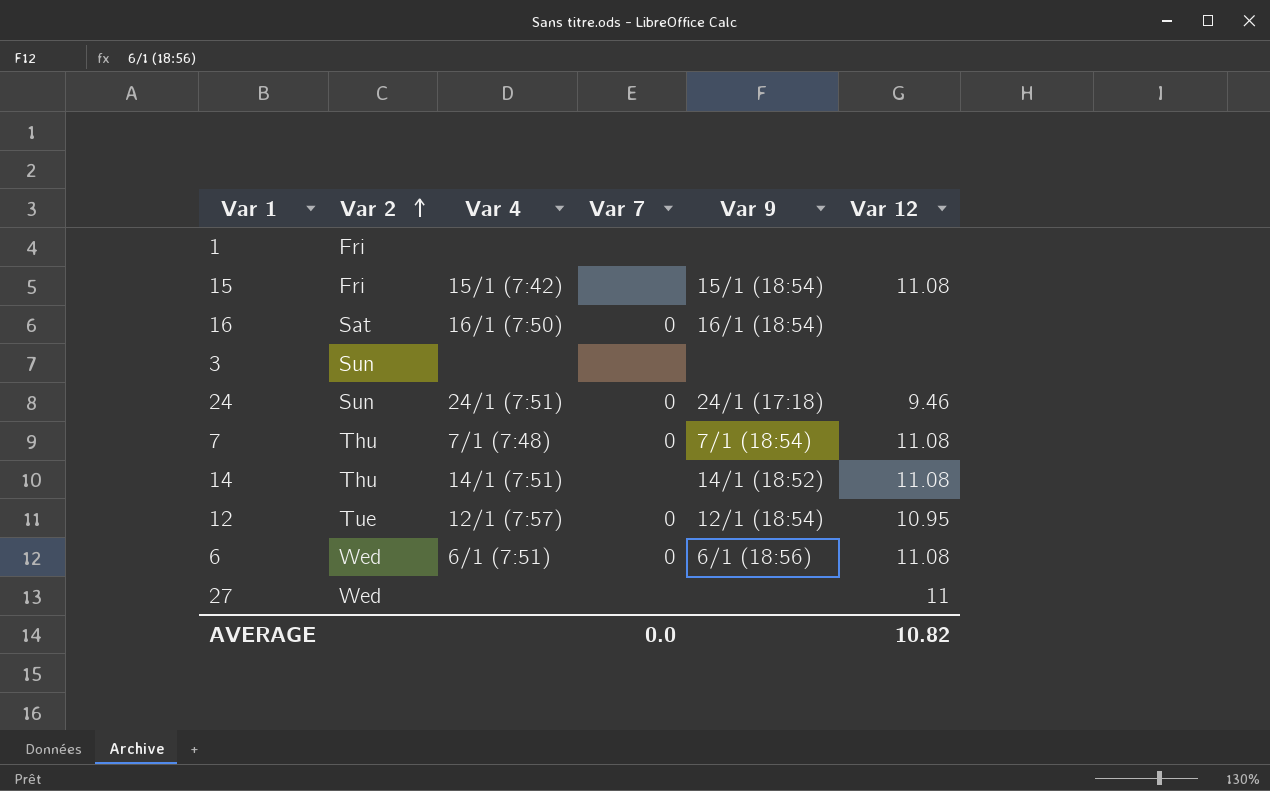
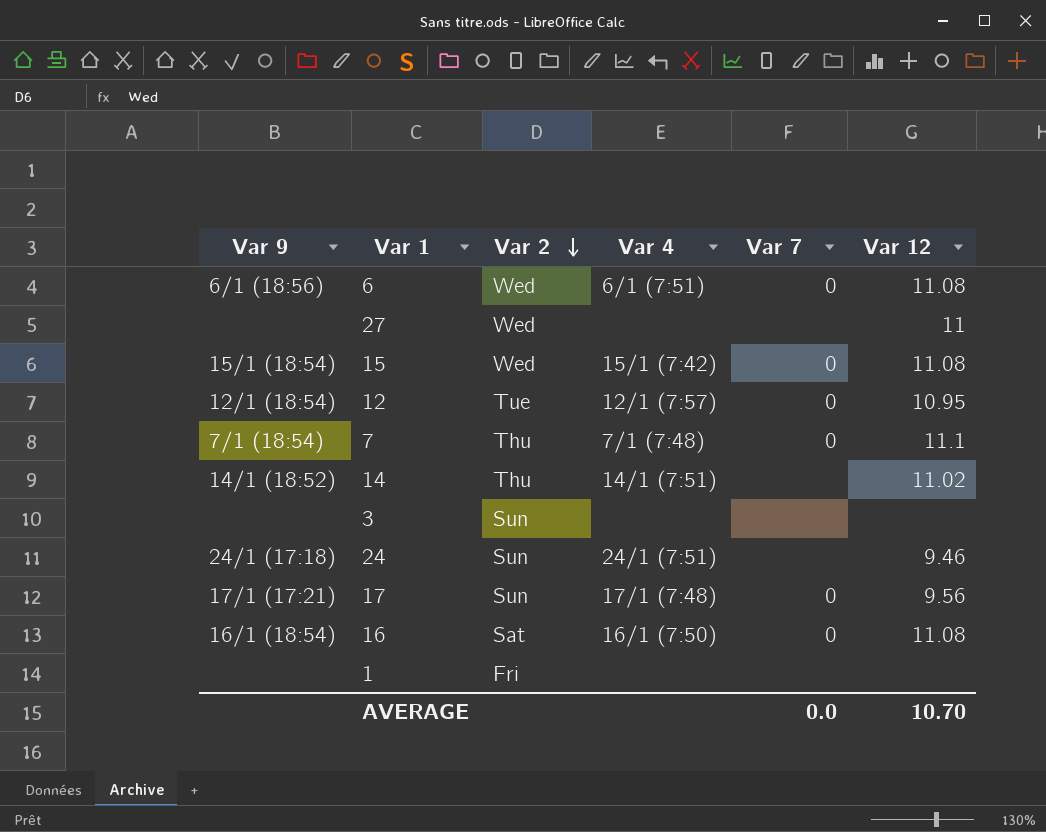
row order: Var 2 ascending -> Var 2 descending
column Var 9 | position: 5 -> 1
15 | Var 2: Fri -> Wed
15 | Var 7: none -> 0
7 | Var 12: 11.08 -> 11.1
14 | Var 12: 11.08 -> 11.02
24 | Var 7: 0 -> none
row 17: none -> 17/1 (17:21) | Sun | 17/1 (7:48) | 0 | 9.56
16 | Var 12: none -> 11.08
AVERAGE | Var 12: 10.82 -> 10.70

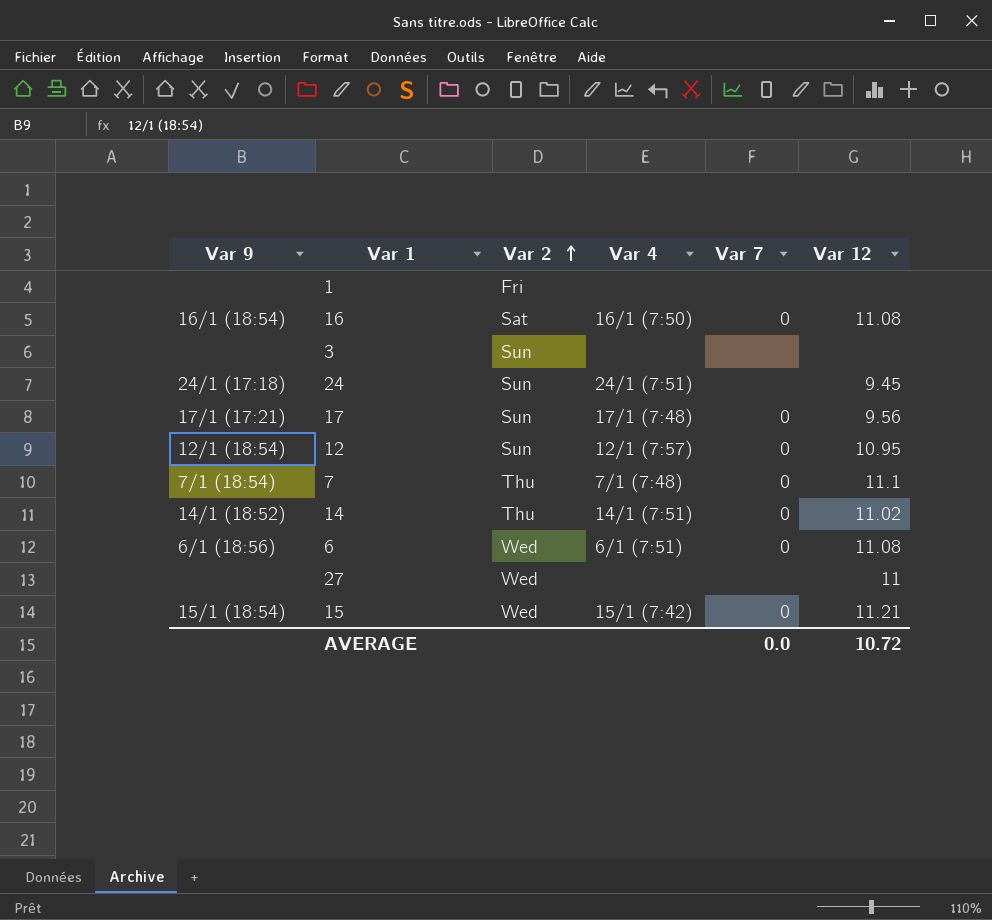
row order: Var 2 descending -> Var 2 ascending
24 | Var 12: 9.46 -> 9.45
12 | Var 2: Tue -> Sun
14 | Var 7: none -> 0
15 | Var 12: 11.08 -> 11.21
AVERAGE | Var 12: 10.70 -> 10.72

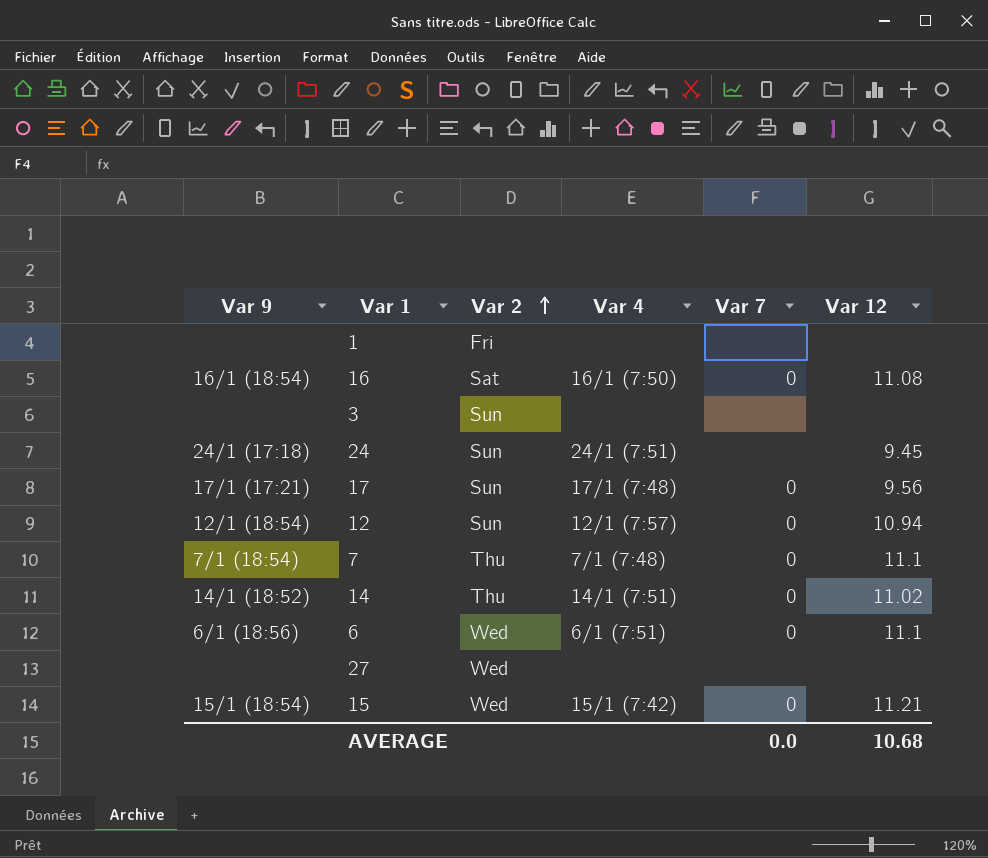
12 | Var 12: 10.95 -> 10.94
6 | Var 12: 11.08 -> 11.1
27 | Var 12: 11 -> none
AVERAGE | Var 12: 10.72 -> 10.68

